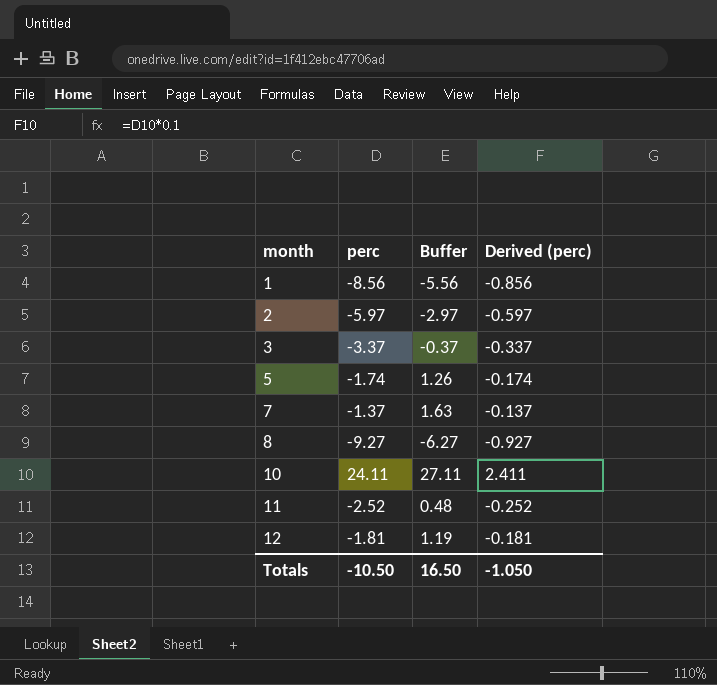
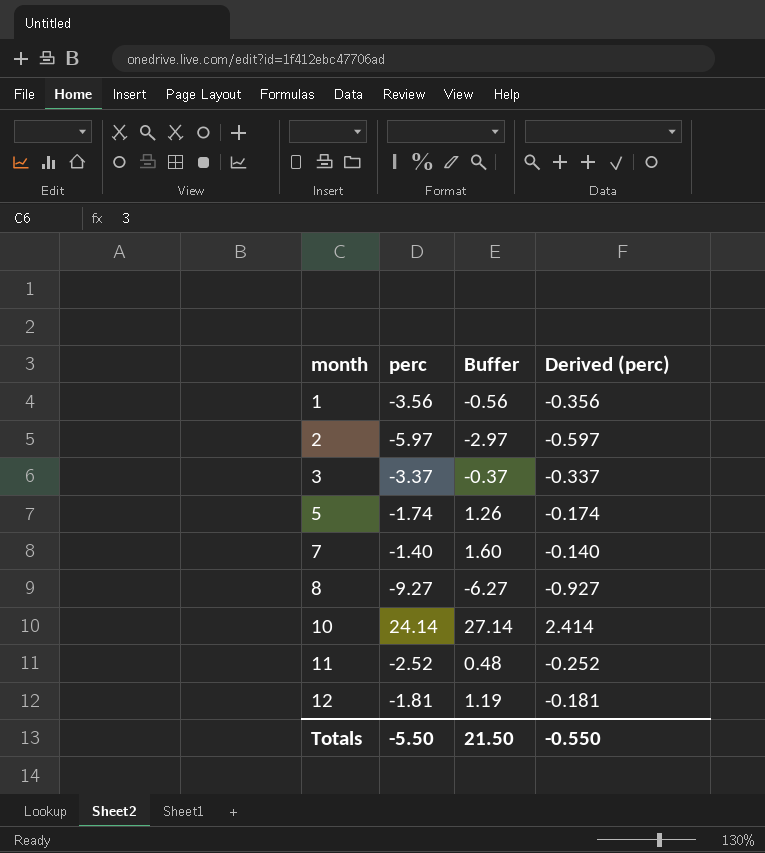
1 | perc: -8.56 -> -3.56
1 | Buffer: -5.56 -> -0.56
1 | Derived (perc): -0.856 -> -0.356
7 | perc: -1.37 -> -1.40
7 | Buffer: 1.63 -> 1.60
7 | Derived (perc): -0.137 -> -0.140
10 | perc: 24.11 -> 24.14
10 | Buffer: 27.11 -> 27.14
10 | Derived (perc): 2.411 -> 2.414
Totals | perc: -10.50 -> -5.50
Totals | Buffer: 16.50 -> 21.50
Totals | Derived (perc): -1.050 -> -0.550

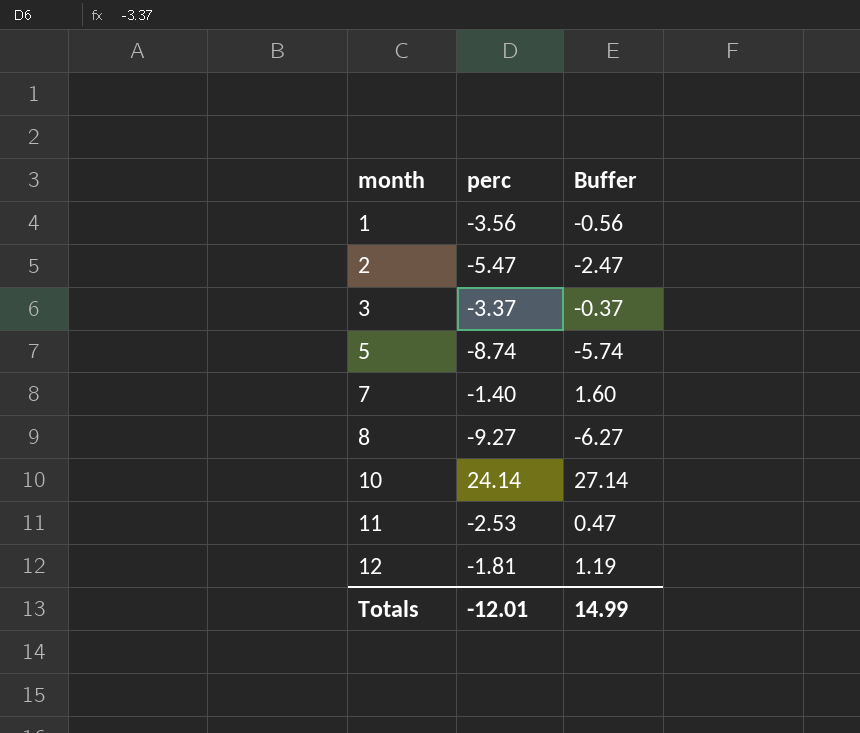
column Derived (perc) | formula: [perc] * 0.1 -> none
2 | perc: -5.97 -> -5.47
2 | Buffer: -2.97 -> -2.47
5 | perc: -1.74 -> -8.74
5 | Buffer: 1.26 -> -5.74
11 | perc: -2.52 -> -2.53
11 | Buffer: 0.48 -> 0.47
Totals | perc: -5.50 -> -12.01
Totals | Buffer: 21.50 -> 14.99

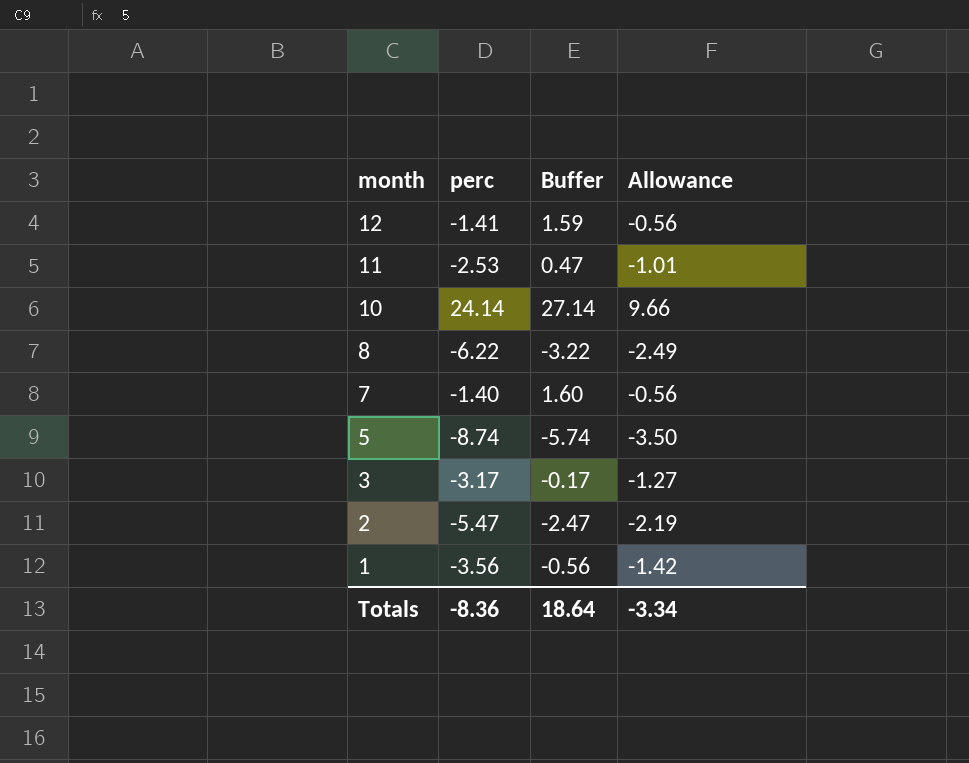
row order: month ascending -> month descending
column Allowance | formula: none -> [perc] * 0.4
12 | perc: -1.81 -> -1.41
12 | Buffer: 1.19 -> 1.59
8 | perc: -9.27 -> -6.22
8 | Buffer: -6.27 -> -3.22
3 | perc: -3.37 -> -3.17
3 | Buffer: -0.37 -> -0.17
Totals | perc: -12.01 -> -8.36
Totals | Buffer: 14.99 -> 18.64

